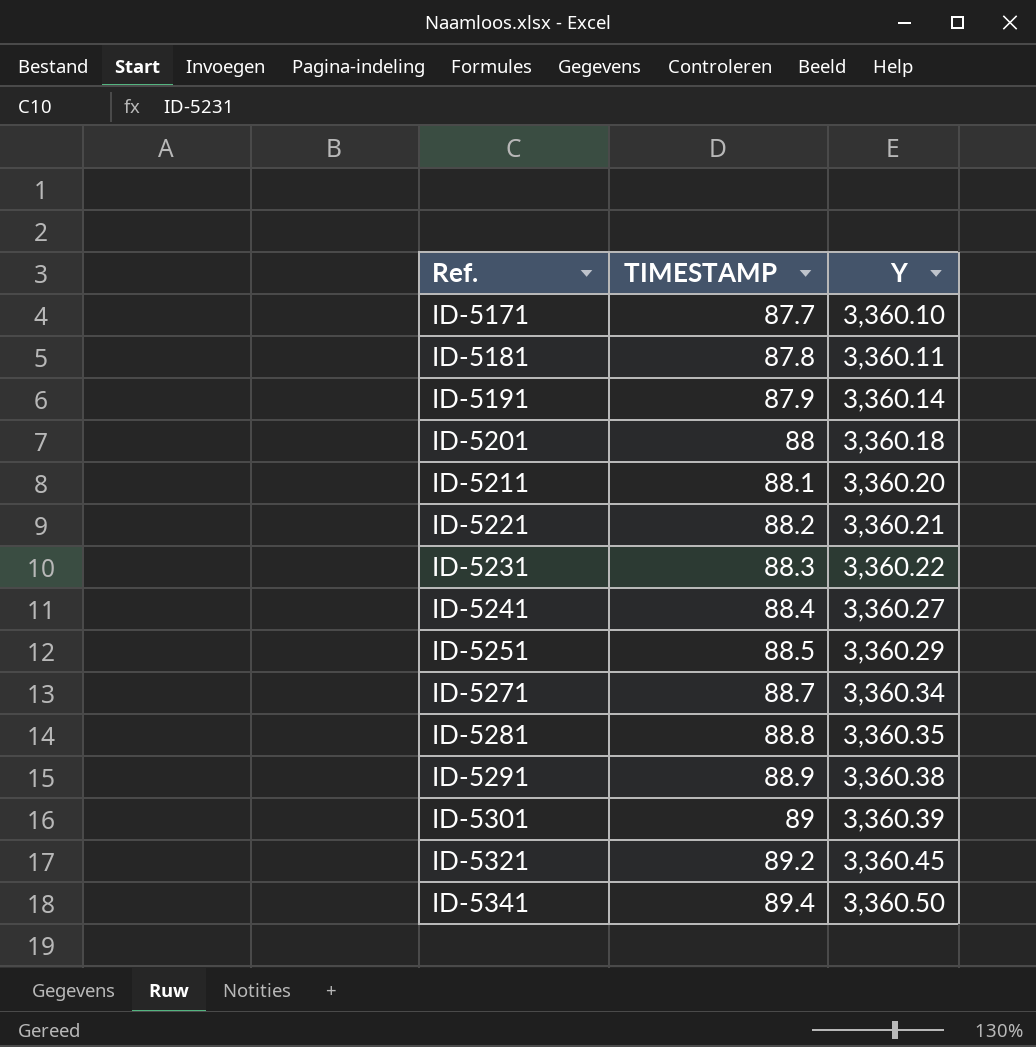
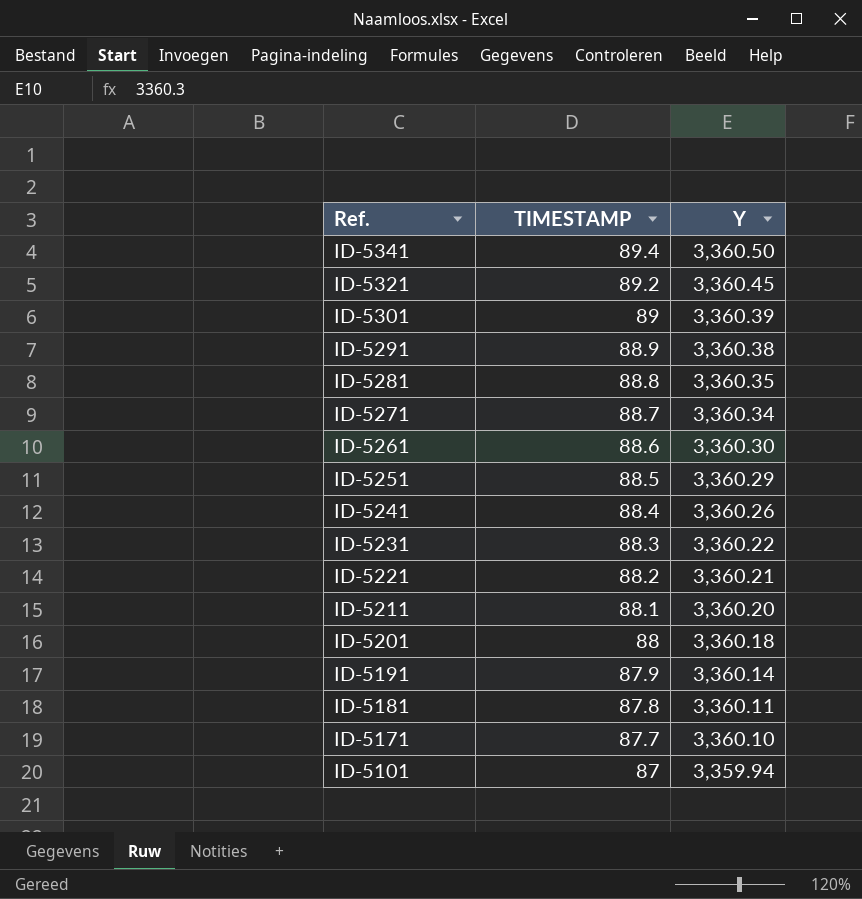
row order: Ref. ascending -> Ref. descending
row ID-5261: none -> 88.6 | 3,360.30
ID-5241 | Y: 3,360.27 -> 3,360.26
row ID-5101: none -> 87 | 3,359.94

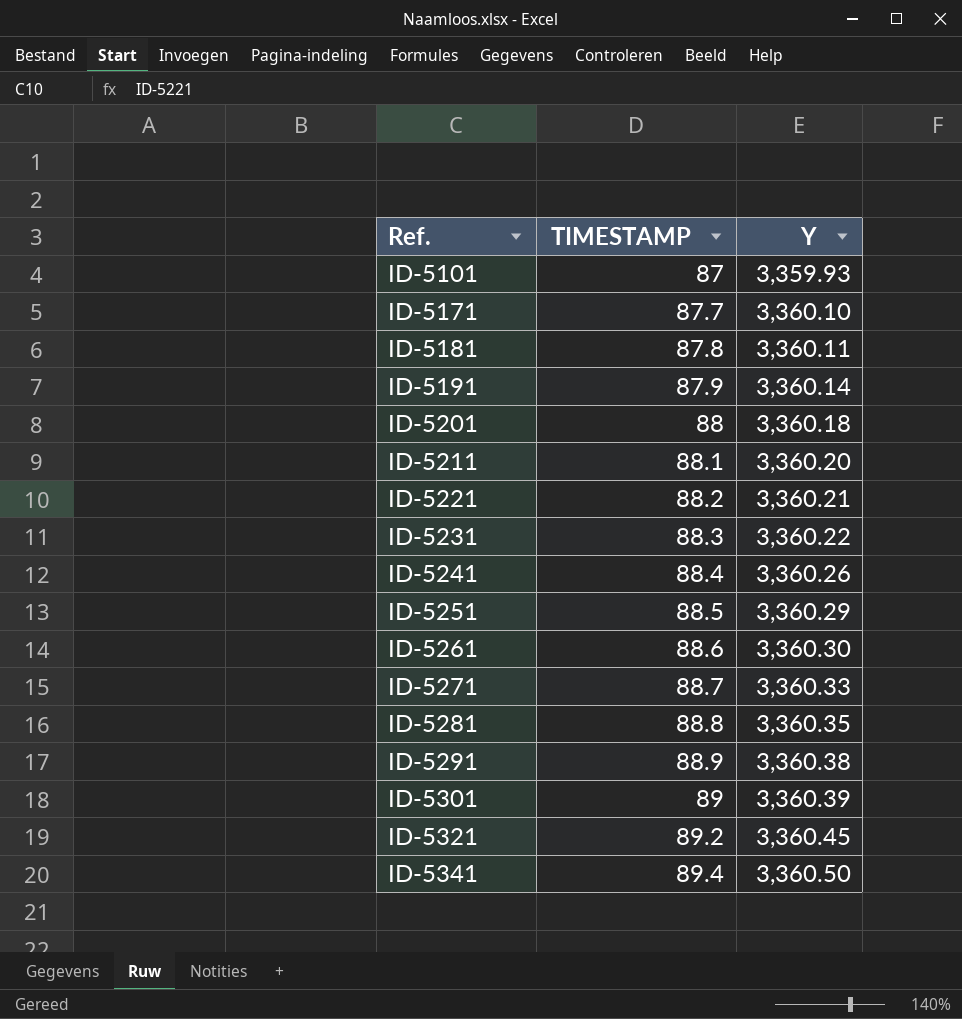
row order: Ref. descending -> Ref. ascending
ID-5101 | Y: 3,359.94 -> 3,359.93
ID-5271 | Y: 3,360.34 -> 3,360.33

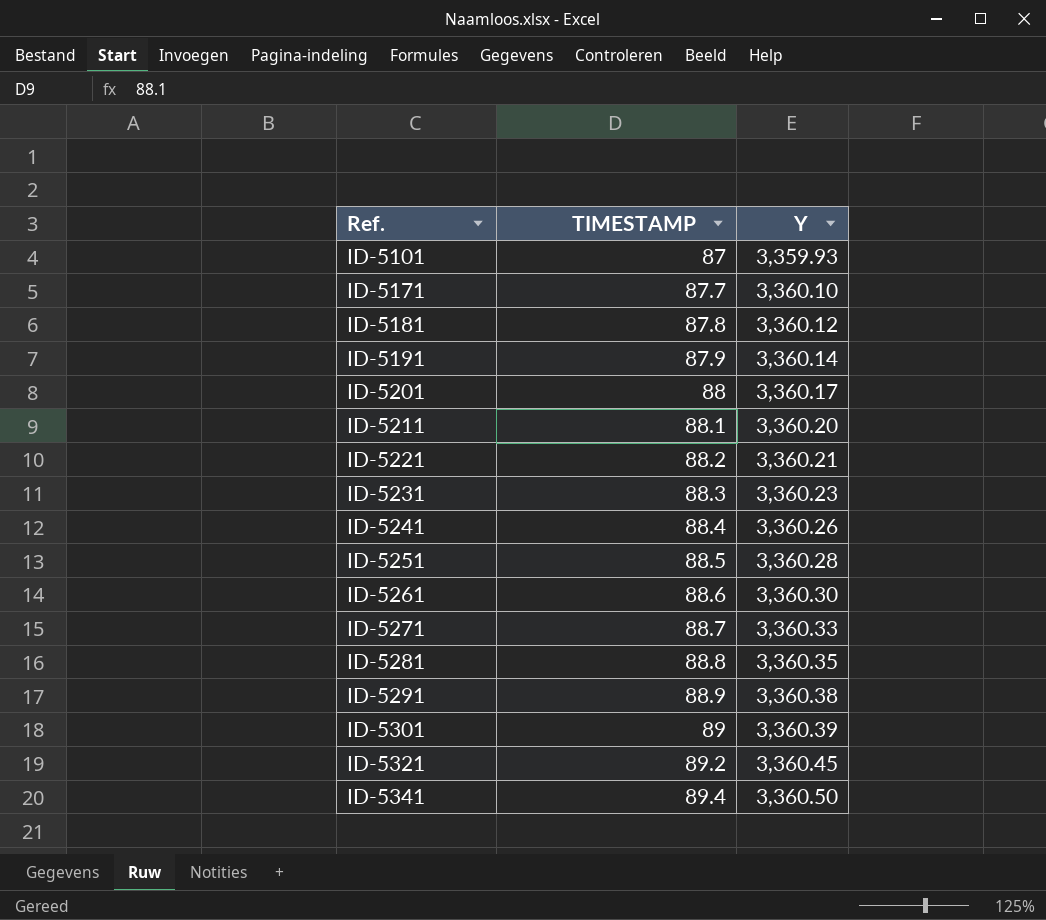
ID-5181 | Y: 3,360.11 -> 3,360.12
ID-5201 | Y: 3,360.18 -> 3,360.17
ID-5231 | Y: 3,360.22 -> 3,360.23
ID-5251 | Y: 3,360.29 -> 3,360.28

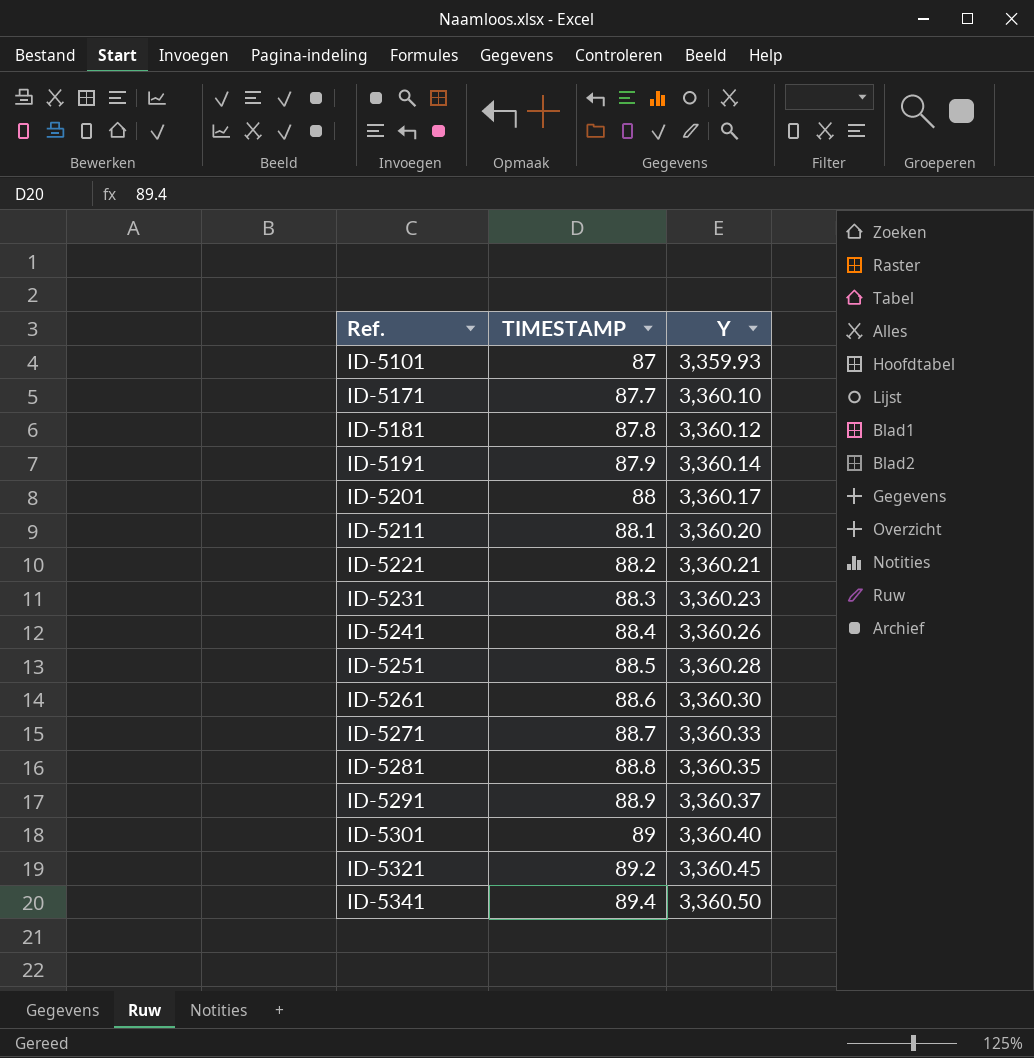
ID-5291 | Y: 3,360.38 -> 3,360.37
ID-5301 | Y: 3,360.39 -> 3,360.40

